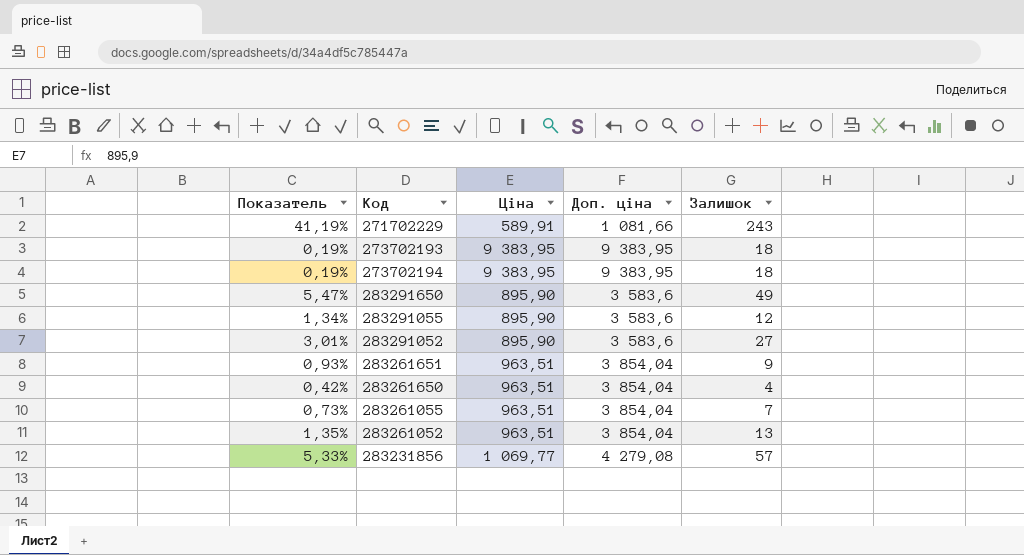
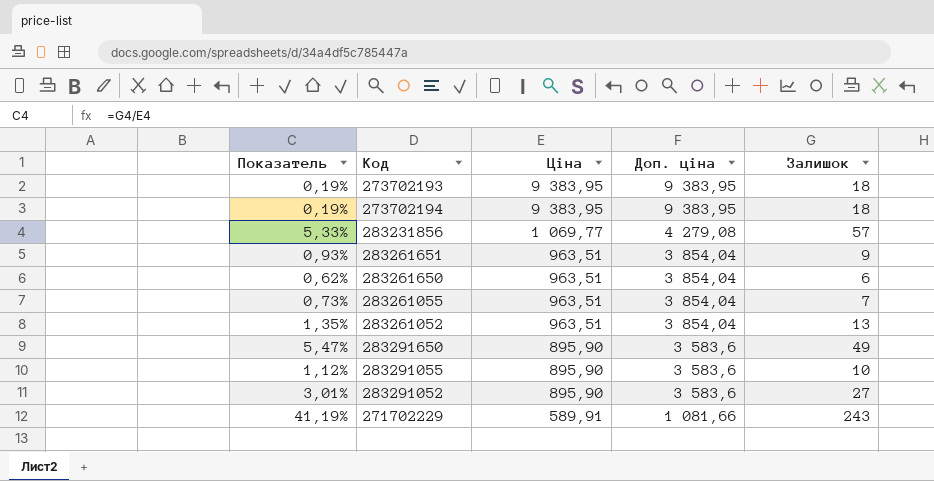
row order: none -> Ціна descending
283261650 | Показатель: 0,42% -> 0,62%
283261650 | Залишок: 4 -> 6
283291055 | Показатель: 1,34% -> 1,12%
283291055 | Залишок: 12 -> 10

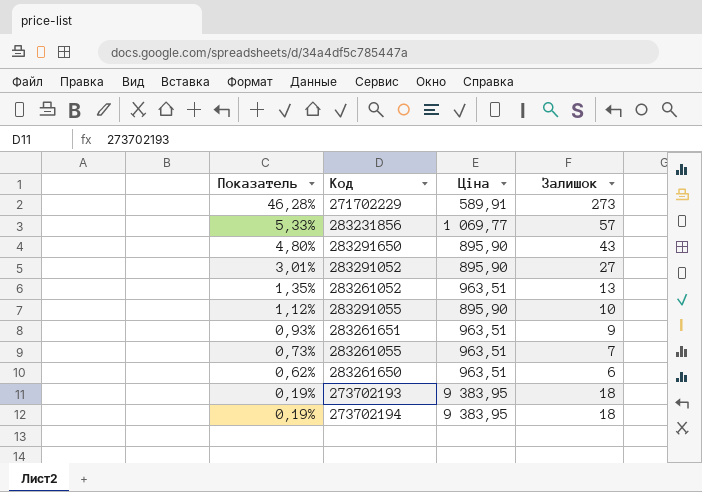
row order: Ціна descending -> Показатель descending
column Доп. ціна | position: 4 -> none
271702229 | Показатель: 41,19% -> 46,28%
271702229 | Залишок: 243 -> 273
283291650 | Показатель: 5,47% -> 4,80%
283291650 | Залишок: 49 -> 43

